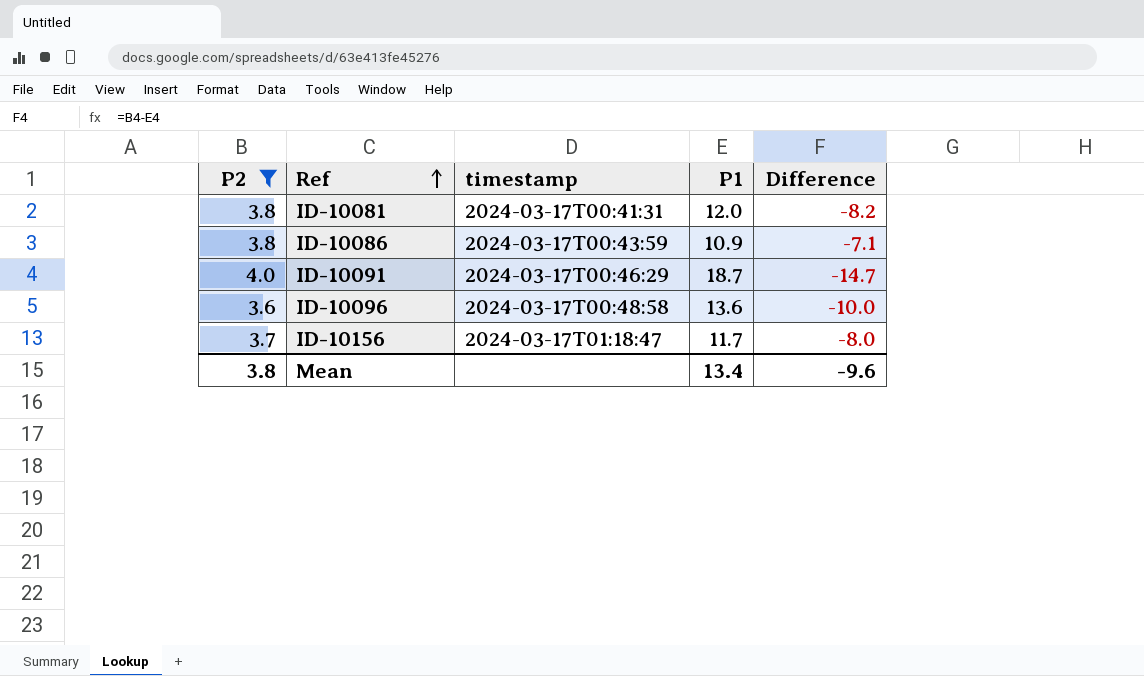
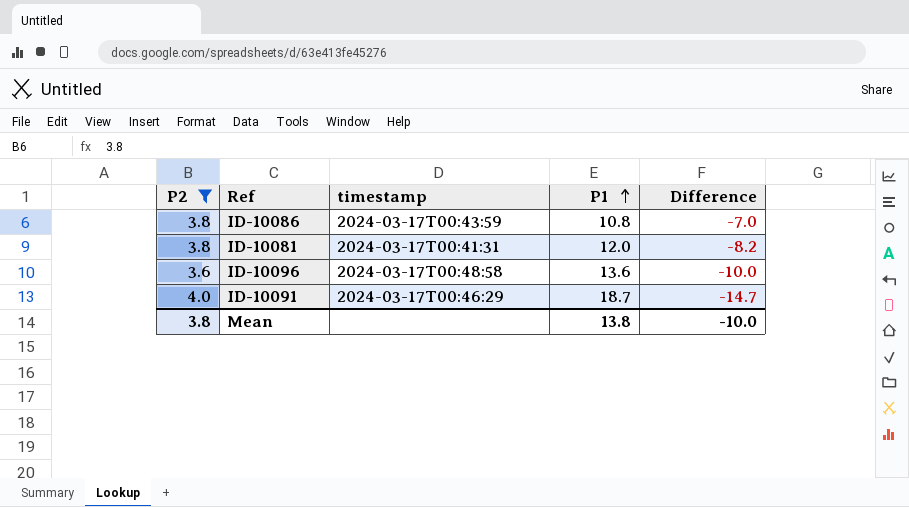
row order: Ref ascending -> P1 ascending
row ID-10156: 3.7 | 2024-03-17T01:18:47 | 11.7 | -8.0 -> none
ID-10086 | P1: 10.9 -> 10.8
ID-10086 | Difference: -7.1 -> -7.0
Mean | P1: 13.4 -> 13.8
Mean | Difference: -9.6 -> -10.0

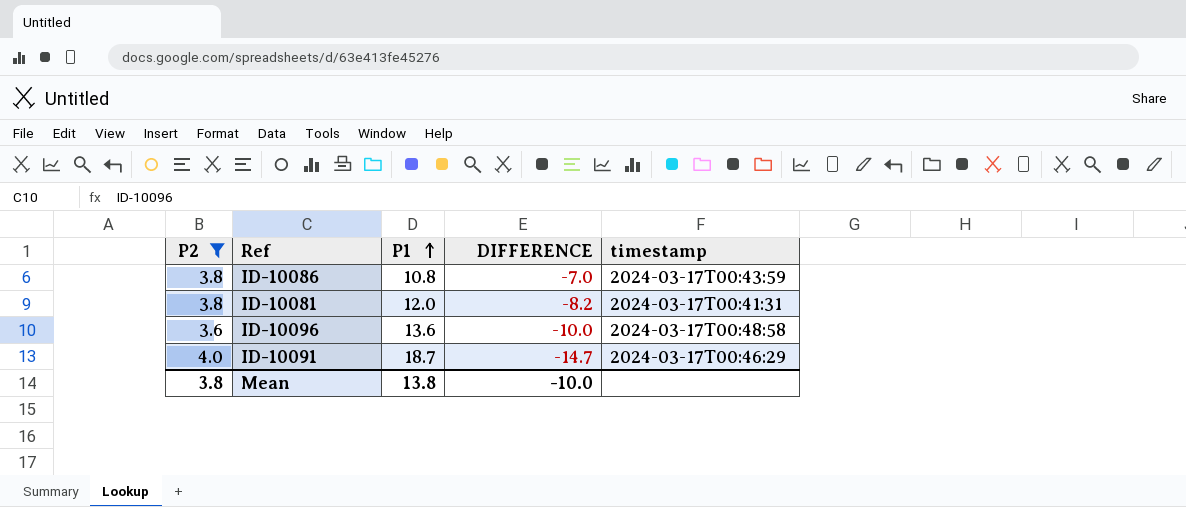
column name: Difference -> DIFFERENCE
column timestamp | position: 3 -> 5

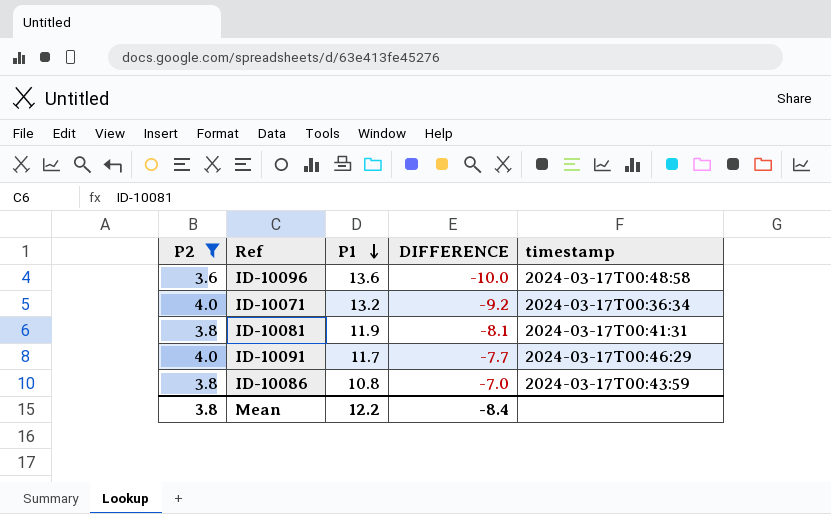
row order: P1 ascending -> P1 descending
row ID-10071: none -> 4.0 | 13.2 | -9.2 | 2024-03-17T00:36:34
ID-10081 | P1: 12.0 -> 11.9
ID-10081 | DIFFERENCE: -8.2 -> -8.1
ID-10091 | P1: 18.7 -> 11.7
ID-10091 | DIFFERENCE: -14.7 -> -7.7
Mean | P1: 13.8 -> 12.2
Mean | DIFFERENCE: -10.0 -> -8.4

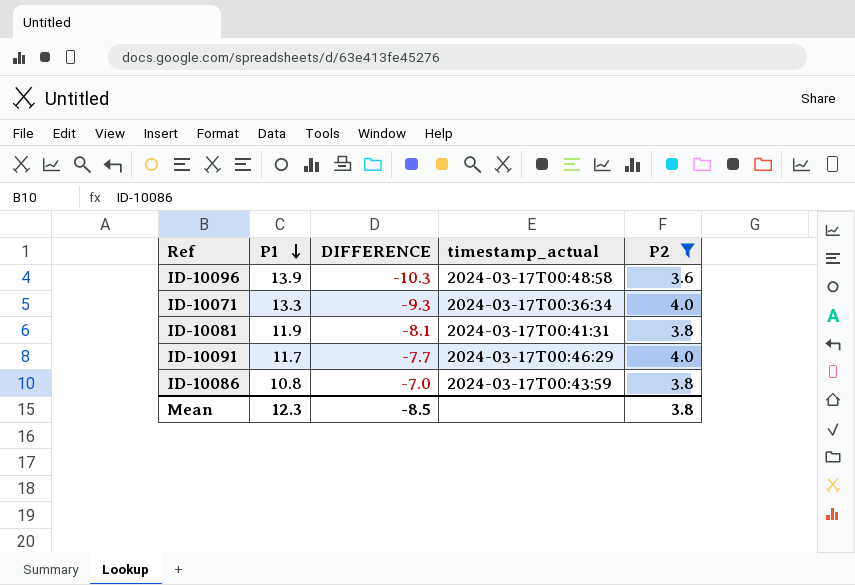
column name: timestamp -> timestamp_actual
column P2 | position: 1 -> 5
ID-10096 | P1: 13.6 -> 13.9
ID-10096 | DIFFERENCE: -10.0 -> -10.3
ID-10071 | P1: 13.2 -> 13.3
ID-10071 | DIFFERENCE: -9.2 -> -9.3
Mean | P1: 12.2 -> 12.3
Mean | DIFFERENCE: -8.4 -> -8.5

